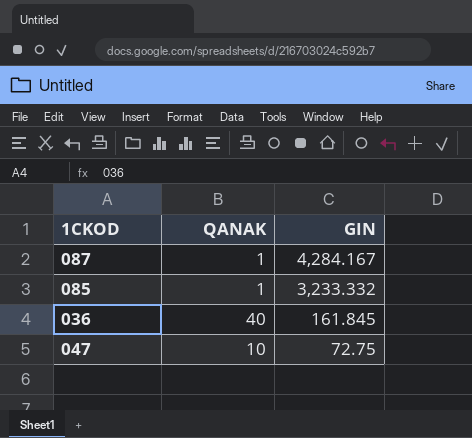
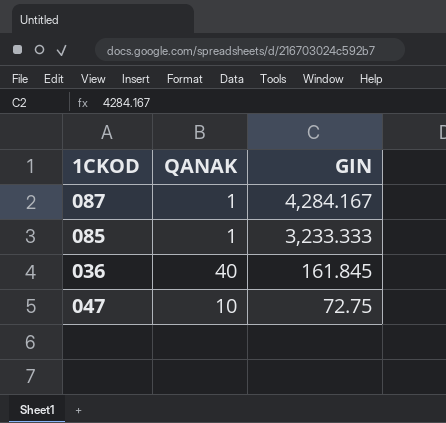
085 | GIN: 3,233.332 -> 3,233.333

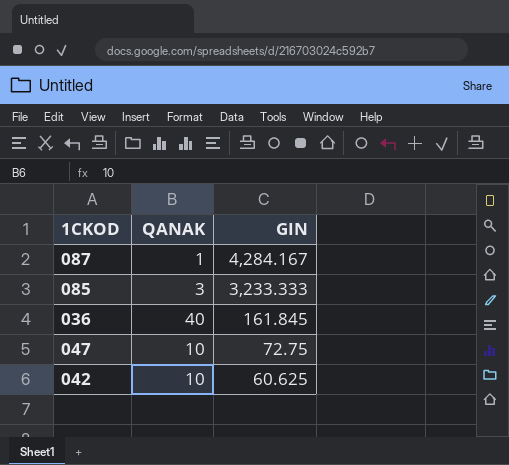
085 | QANAK: 1 -> 3
row 042: none -> 10 | 60.625

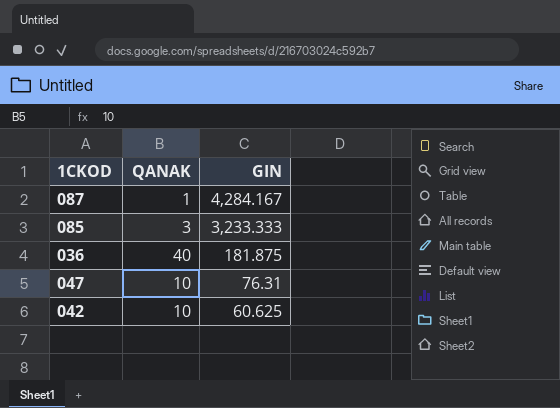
036 | GIN: 161.845 -> 181.875
047 | GIN: 72.75 -> 76.31

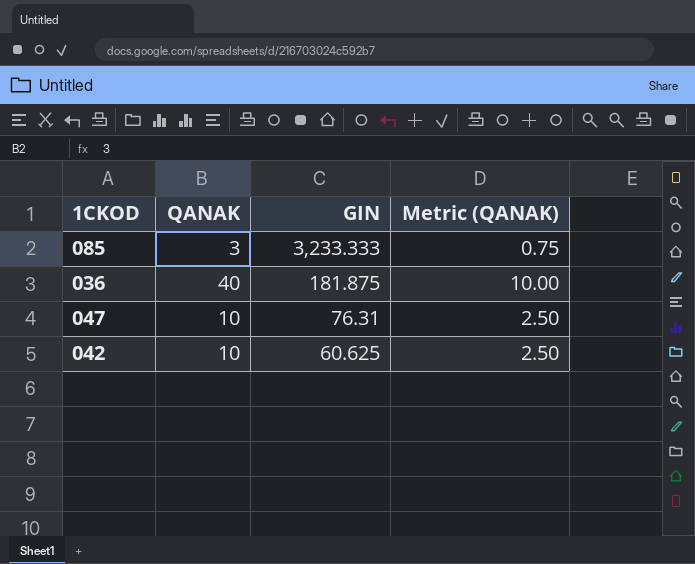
column Metric (QANAK) | formula: none -> [QANAK] * 0.25
row 087: 1 | 4,284.167 -> none

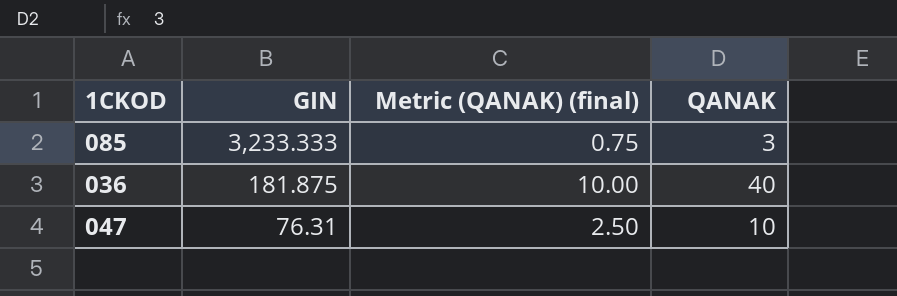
column name: Metric (QANAK) -> Metric (QANAK) (final)
column QANAK | position: 2 -> 4
row 042: 10 | 60.625 | 2.50 -> none

